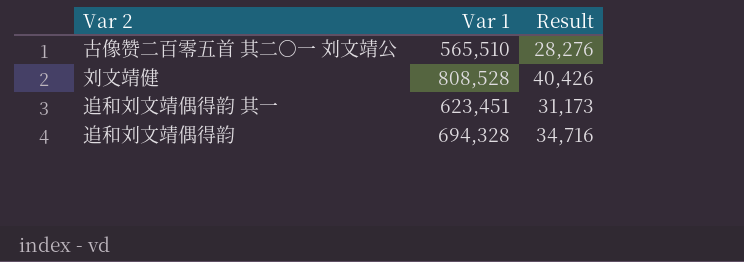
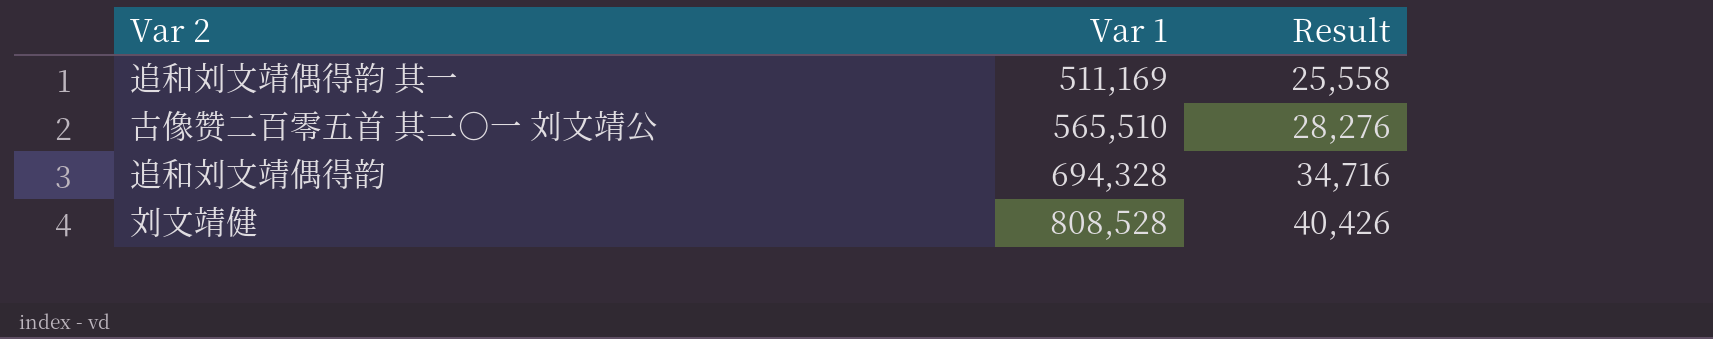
row order: none -> Var 1 ascending
追和刘文靖偶得韵 其一 | Var 1: 623,451 -> 511,169
追和刘文靖偶得韵 其一 | Result: 31,173 -> 25,558

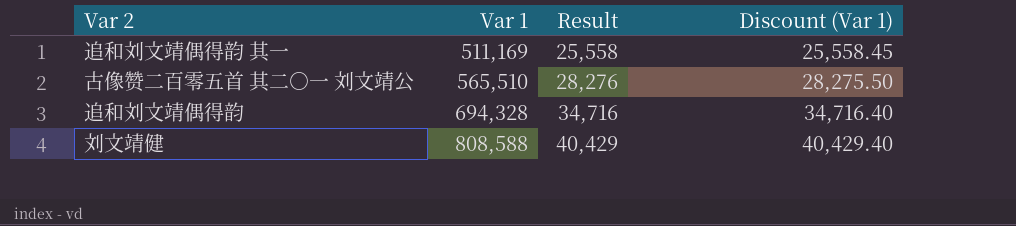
column Discount (Var 1) | formula: none -> [Var 1] * 0.05
刘文靖健 | Var 1: 808,528 -> 808,588
刘文靖健 | Result: 40,426 -> 40,429

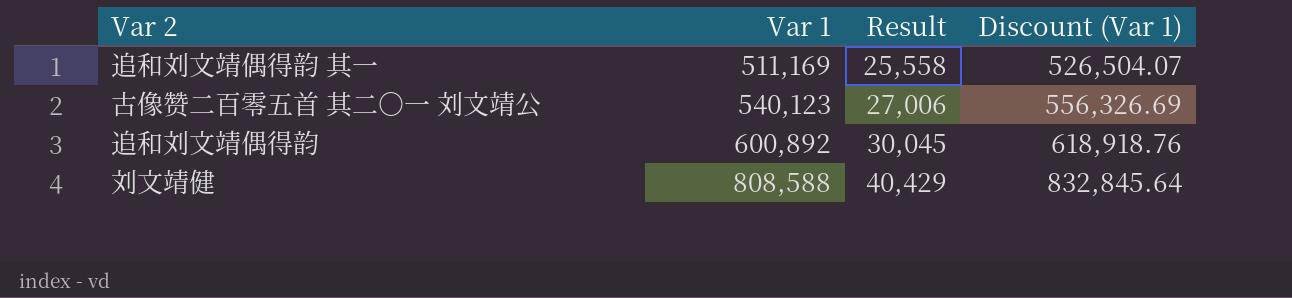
column Discount (Var 1) | formula: [Var 1] * 0.05 -> [Var 1] * 1.03
古像赞二百零五首 其二○一 刘文靖公 | Var 1: 565,510 -> 540,123
古像赞二百零五首 其二○一 刘文靖公 | Result: 28,276 -> 27,006
追和刘文靖偶得韵 | Var 1: 694,328 -> 600,892
追和刘文靖偶得韵 | Result: 34,716 -> 30,045

